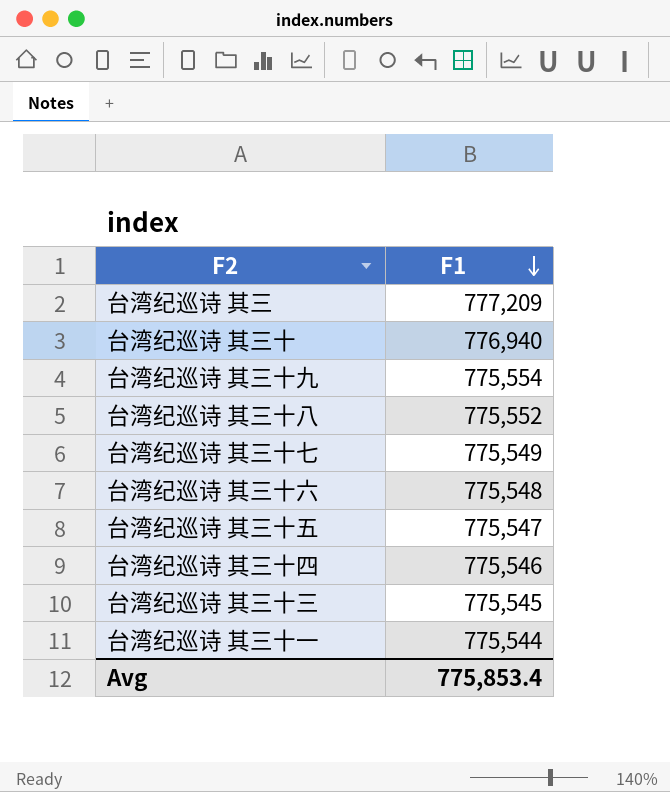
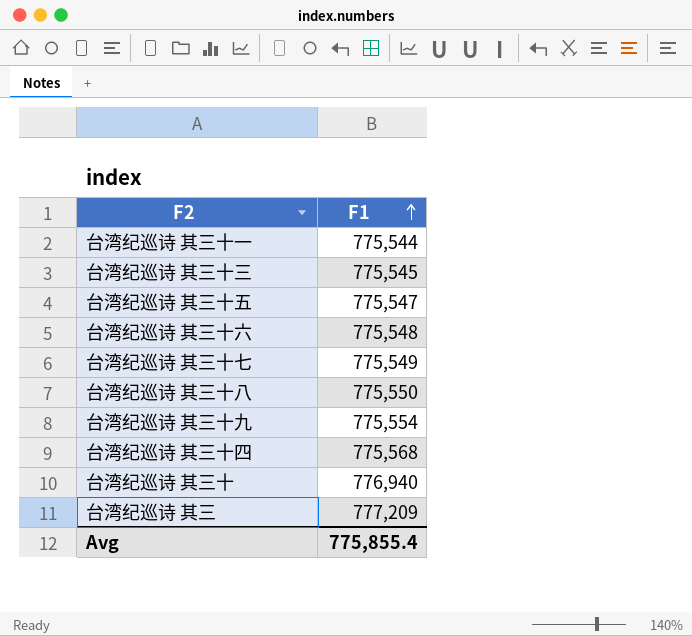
row order: F1 descending -> F1 ascending
台湾纪巡诗 其三十八 | F1: 775,552 -> 775,550
台湾纪巡诗 其三十四 | F1: 775,546 -> 775,568
Avg | F1: 775,853.4 -> 775,855.4

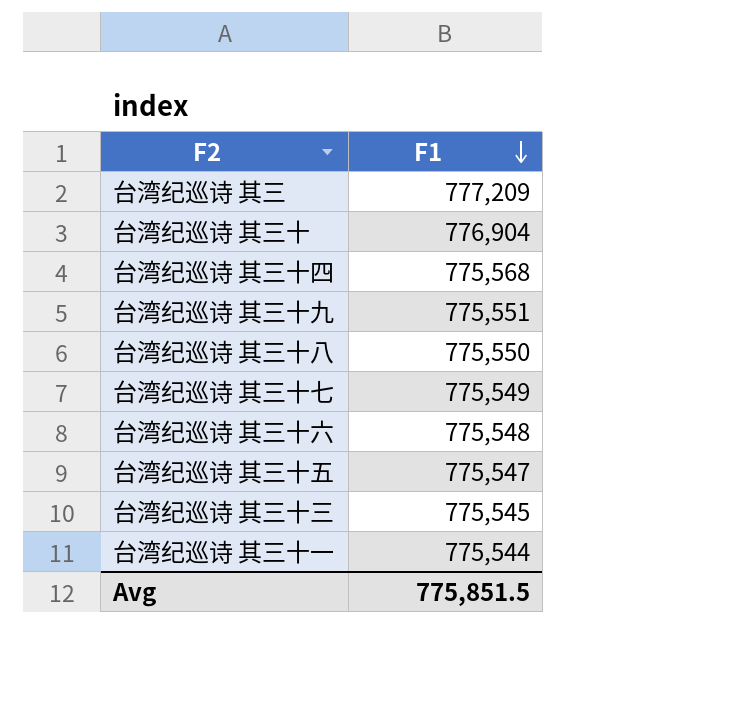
row order: F1 ascending -> F1 descending
台湾纪巡诗 其三十 | F1: 776,940 -> 776,904
台湾纪巡诗 其三十九 | F1: 775,554 -> 775,551
Avg | F1: 775,855.4 -> 775,851.5

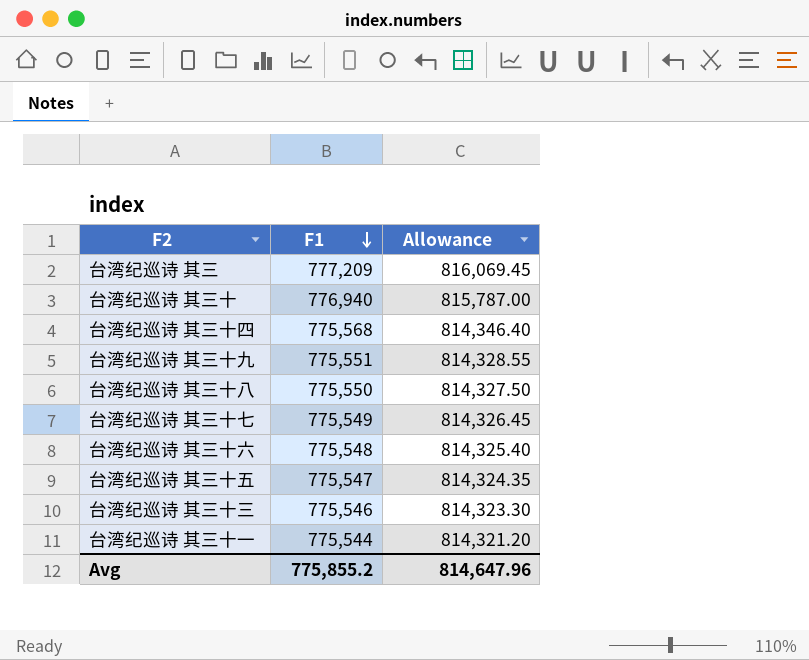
column Allowance | formula: none -> [F1] * 1.05
台湾纪巡诗 其三十 | F1: 776,904 -> 776,940
台湾纪巡诗 其三十三 | F1: 775,545 -> 775,546
Avg | F1: 775,851.5 -> 775,855.2

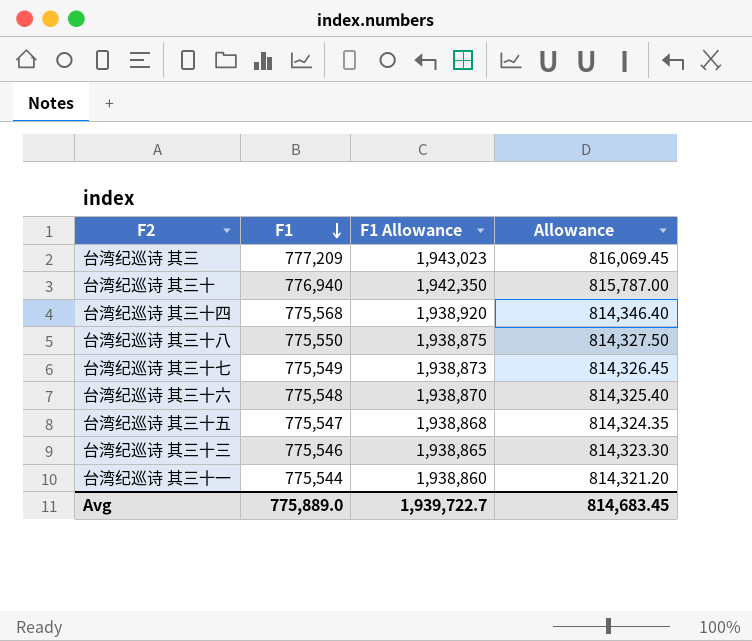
column F1 Allowance | formula: none -> [F1] * 2.5
row 台湾纪巡诗 其三十九: 775,551 | 814,328.55 -> none
Avg | F1: 775,855.2 -> 775,889.0
Avg | Allowance: 814,647.96 -> 814,683.45

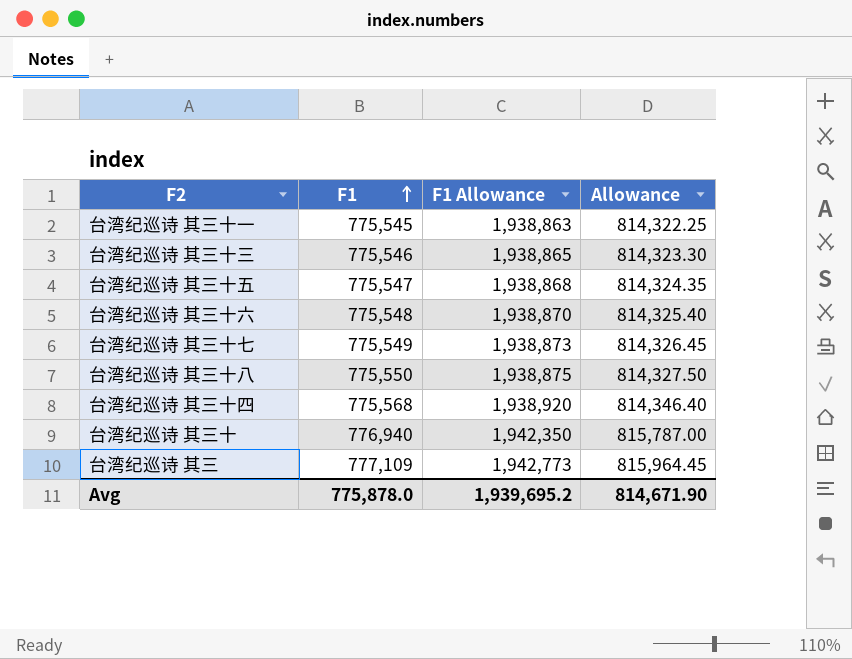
row order: F1 descending -> F1 ascending
台湾纪巡诗 其三十一 | F1: 775,544 -> 775,545
台湾纪巡诗 其三十一 | F1 Allowance: 1,938,860 -> 1,938,863
台湾纪巡诗 其三十一 | Allowance: 814,321.20 -> 814,322.25
台湾纪巡诗 其三 | F1: 777,209 -> 777,109
台湾纪巡诗 其三 | F1 Allowance: 1,943,023 -> 1,942,773
台湾纪巡诗 其三 | Allowance: 816,069.45 -> 815,964.45
Avg | F1: 775,889.0 -> 775,878.0
Avg | F1 Allowance: 1,939,722.7 -> 1,939,695.2
Avg | Allowance: 814,683.45 -> 814,671.90

